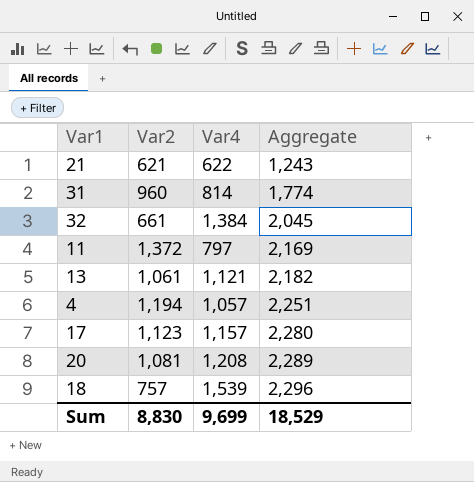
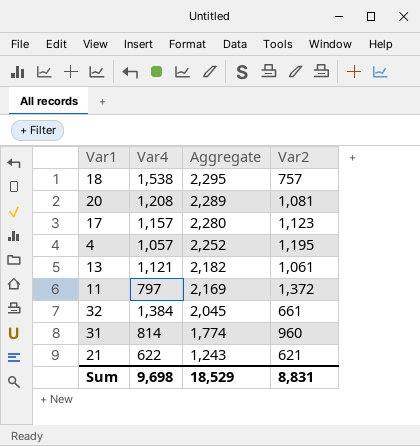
row order: Aggregate ascending -> Aggregate descending
column Var2 | position: 2 -> 4
18 | Var4: 1,539 -> 1,538
18 | Aggregate: 2,296 -> 2,295
4 | Aggregate: 2,251 -> 2,252
4 | Var2: 1,194 -> 1,195
Sum | Var4: 9,699 -> 9,698
Sum | Var2: 8,830 -> 8,831

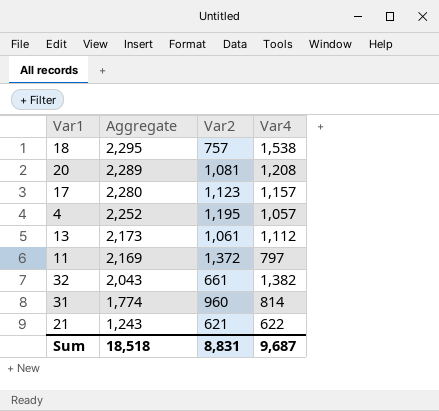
column Var4 | position: 2 -> 4
13 | Aggregate: 2,182 -> 2,173
13 | Var4: 1,121 -> 1,112
32 | Aggregate: 2,045 -> 2,043
32 | Var4: 1,384 -> 1,382
Sum | Aggregate: 18,529 -> 18,518
Sum | Var4: 9,698 -> 9,687

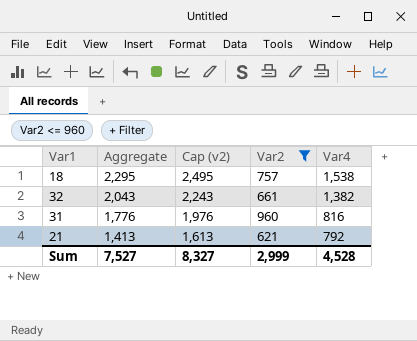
filter: none -> Var2 <= 960
column Cap (v2) | formula: none -> [Aggregate] + 200
31 | Aggregate: 1,774 -> 1,776
31 | Var4: 814 -> 816
21 | Aggregate: 1,243 -> 1,413
21 | Var4: 622 -> 792
Sum | Aggregate: 18,518 -> 7,527
Sum | Var2: 8,831 -> 2,999
Sum | Var4: 9,687 -> 4,528

